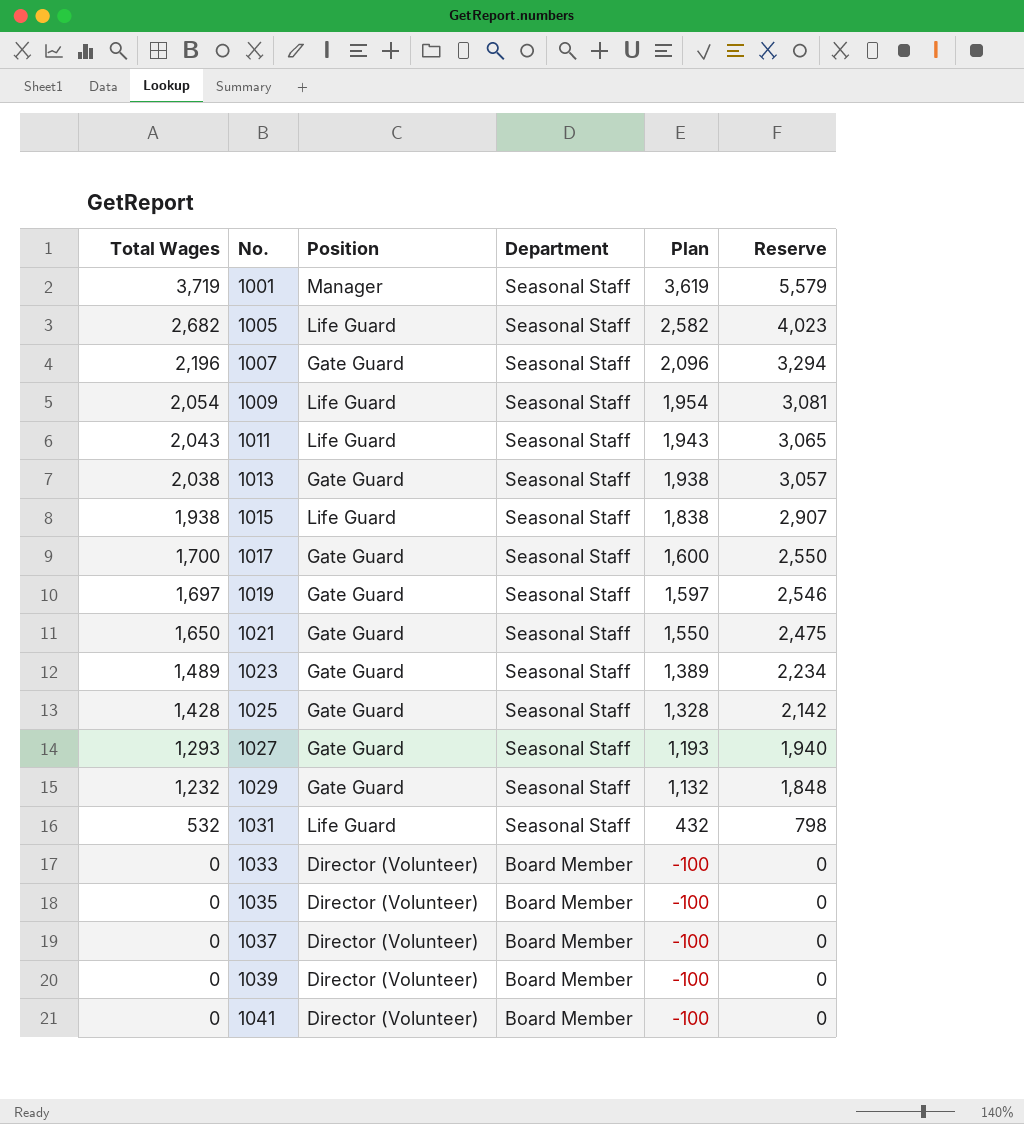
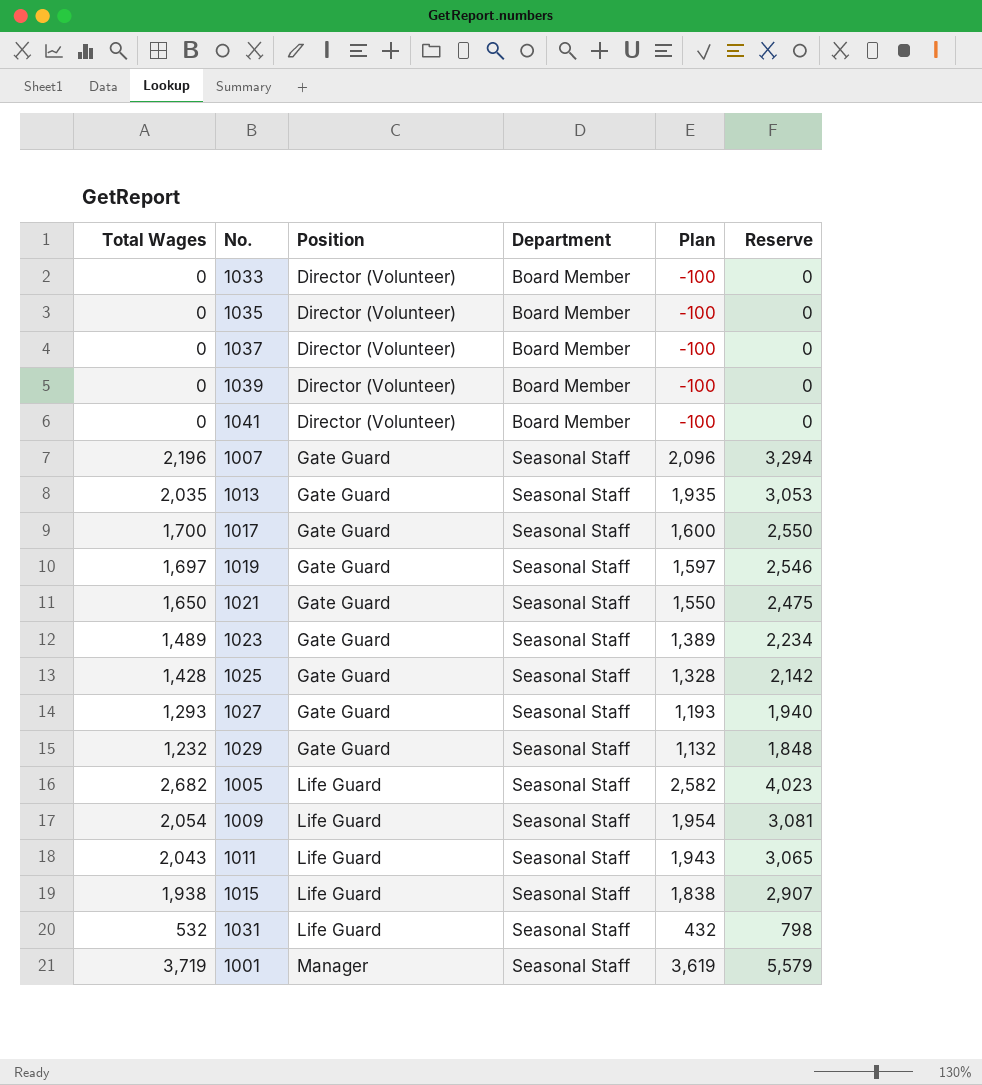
row order: Total Wages descending -> Position ascending
1013 | Total Wages: 2,038 -> 2,035
1013 | Plan: 1,938 -> 1,935
1013 | Reserve: 3,057 -> 3,053

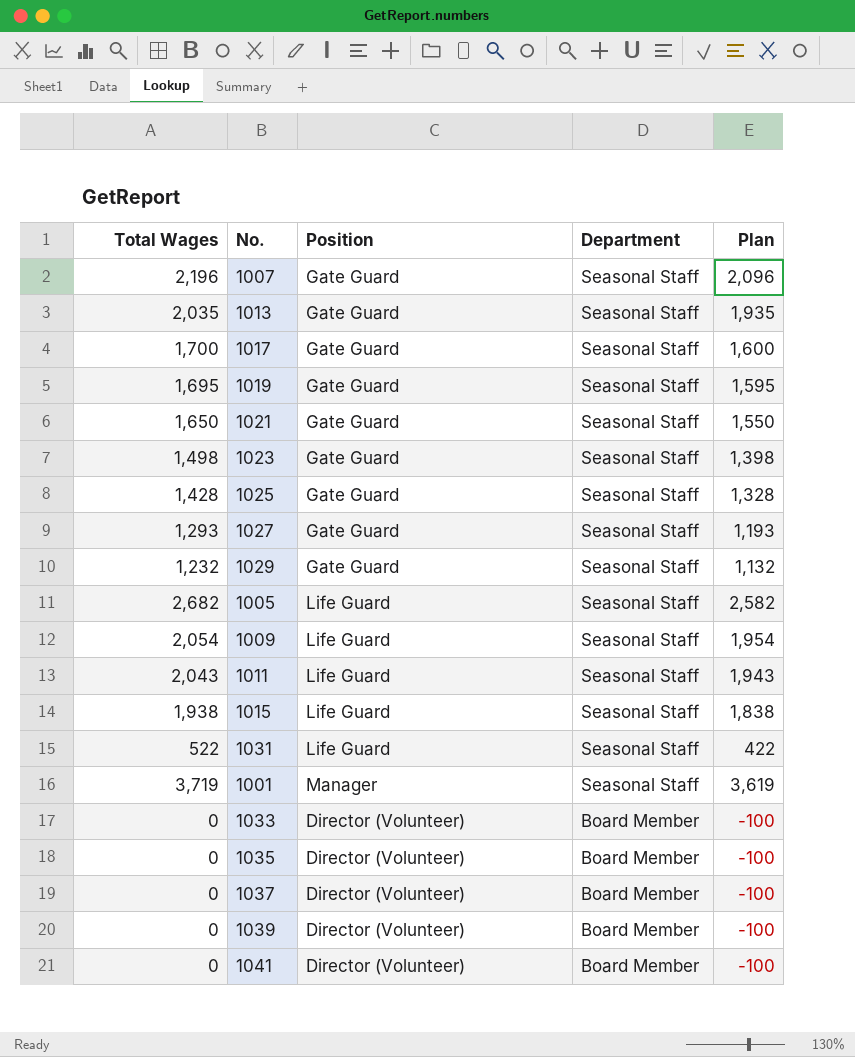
row order: Position ascending -> Department descending
column Reserve | formula: [Total Wages] * 1.5 -> none
1019 | Total Wages: 1,697 -> 1,695
1019 | Plan: 1,597 -> 1,595
1023 | Total Wages: 1,489 -> 1,498
1023 | Plan: 1,389 -> 1,398
1031 | Total Wages: 532 -> 522
1031 | Plan: 432 -> 422

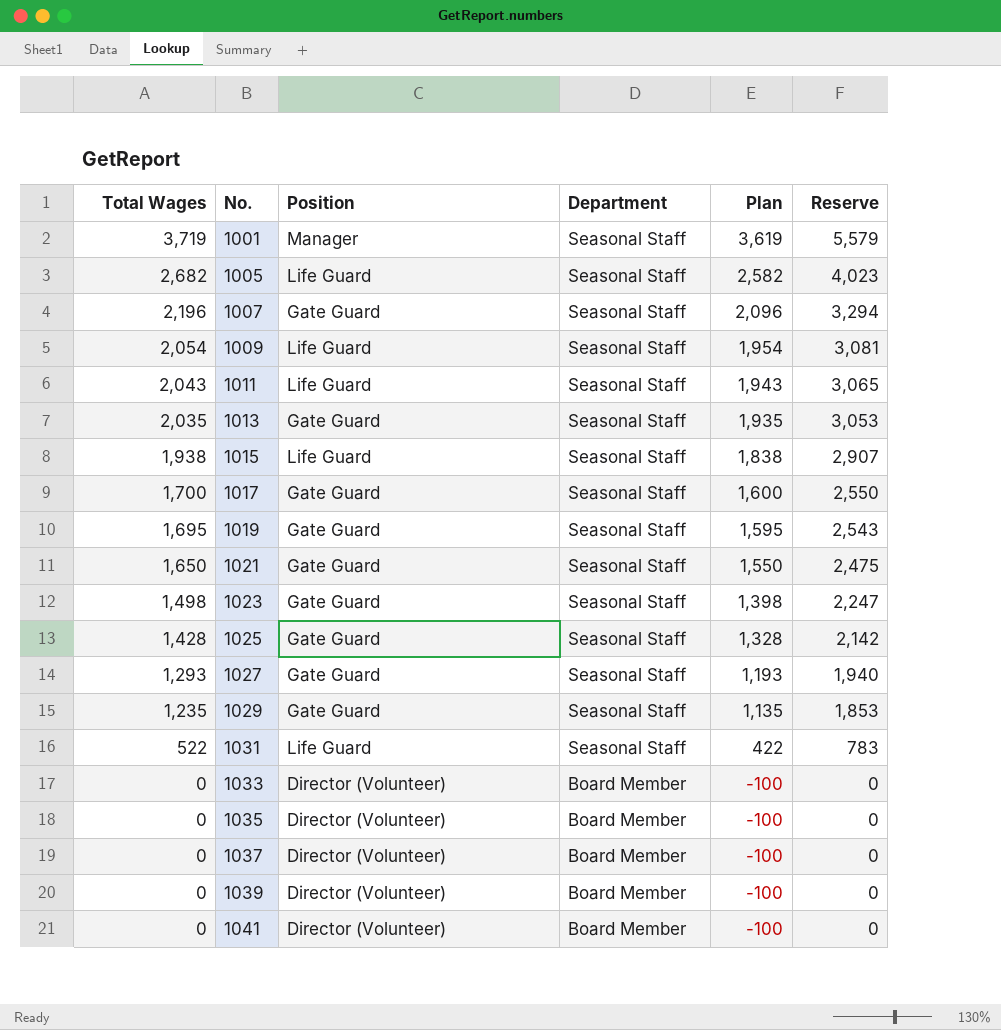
row order: Department descending -> Total Wages descending
column Reserve | formula: none -> [Total Wages] * 1.5
1029 | Total Wages: 1,232 -> 1,235
1029 | Plan: 1,132 -> 1,135

